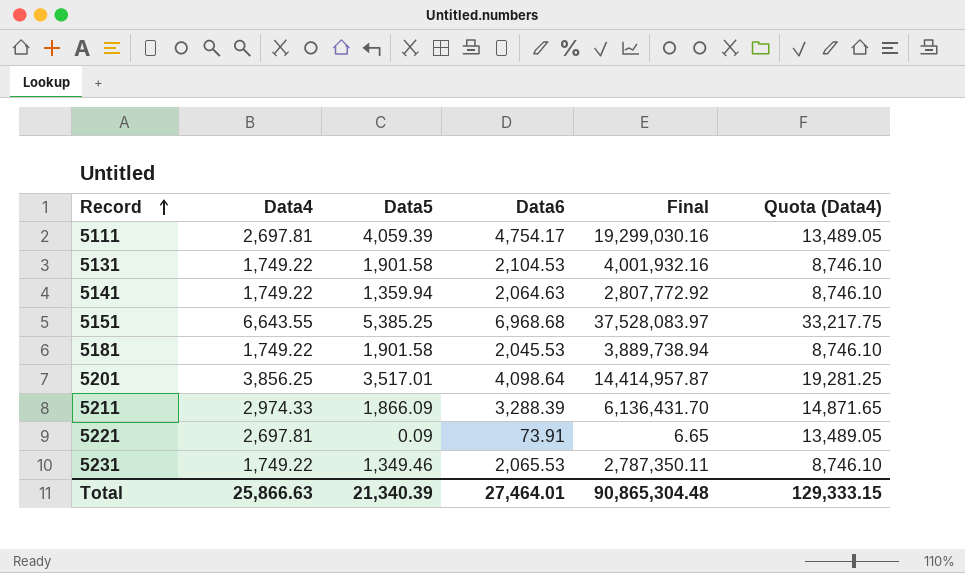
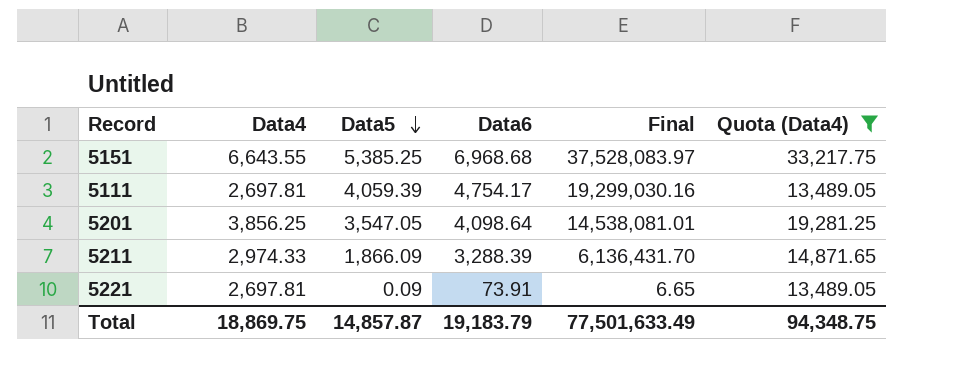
filter: none -> Quota (Data4) != 8,746.10
row order: Record ascending -> Data5 descending
5201 | Data5: 3,517.01 -> 3,547.05
5201 | Final: 14,414,957.87 -> 14,538,081.01
Total | Data4: 25,866.63 -> 18,869.75
Total | Data5: 21,340.39 -> 14,857.87
Total | Data6: 27,464.01 -> 19,183.79
Total | Final: 90,865,304.48 -> 77,501,633.49
Total | Quota (Data4): 129,333.15 -> 94,348.75

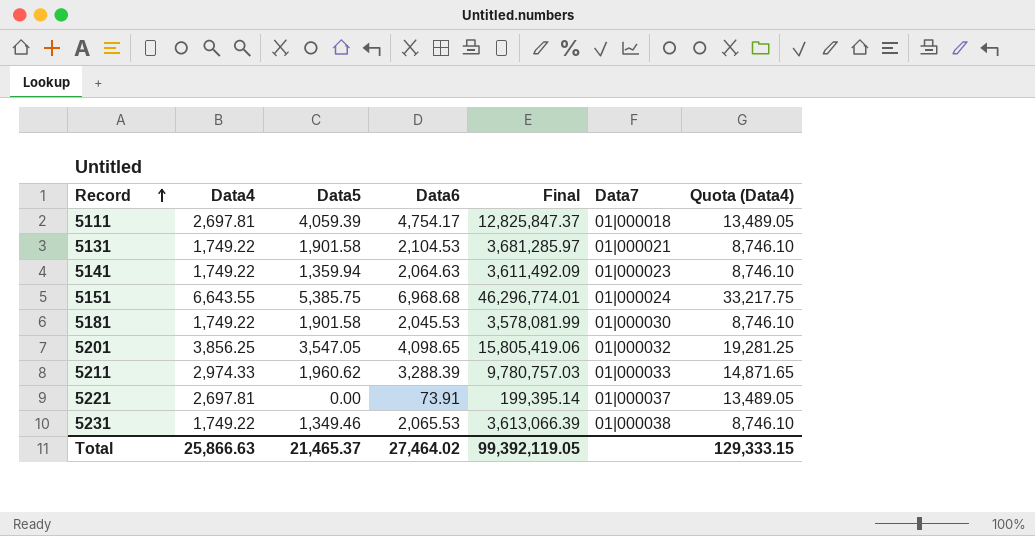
filter: Quota (Data4) != 8,746.10 -> none
row order: Data5 descending -> Record ascending
column Final | formula: [Data5] * [Data6] -> [Data4] * [Data6]
column Data7 | position: none -> 6
5151 | Data5: 5,385.25 -> 5,385.75
5201 | Data6: 4,098.64 -> 4,098.65
5211 | Data5: 1,866.09 -> 1,960.62
5221 | Data5: 0.09 -> 0.00
Total | Data4: 18,869.75 -> 25,866.63
Total | Data5: 14,857.87 -> 21,465.37
Total | Data6: 19,183.79 -> 27,464.02
Total | Final: 77,501,633.49 -> 99,392,119.05
Total | Quota (Data4): 94,348.75 -> 129,333.15

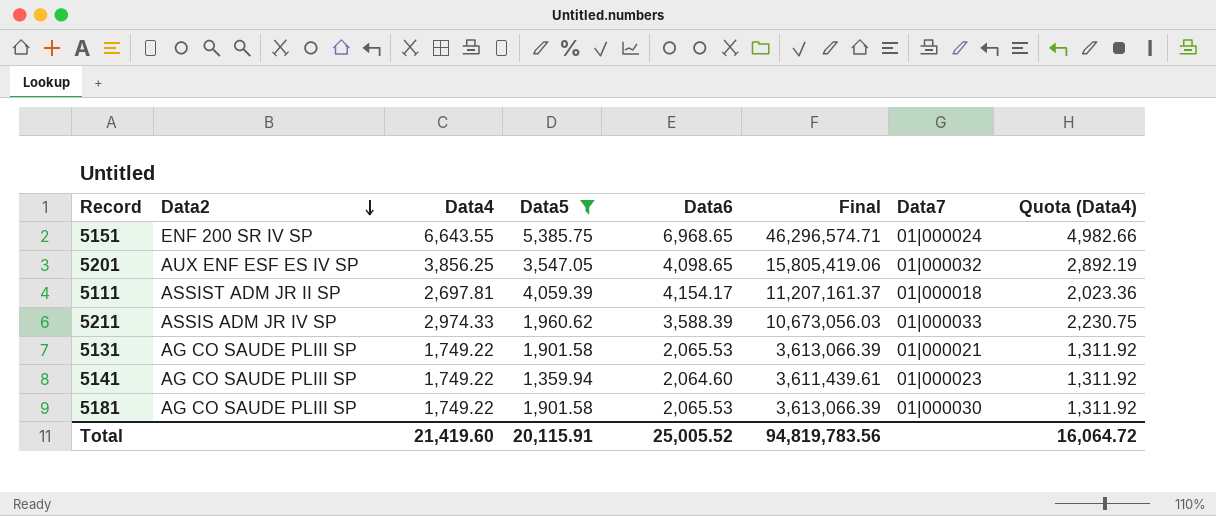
filter: none -> Data5 >= 1,359.94
row order: Record ascending -> Data2 descending
column Data2 | position: none -> 2
column Quota (Data4) | formula: [Data4] * 5 -> [Data4] * 0.75
5151 | Data6: 6,968.68 -> 6,968.65
5151 | Final: 46,296,774.01 -> 46,296,574.71
5111 | Data6: 4,754.17 -> 4,154.17
5111 | Final: 12,825,847.37 -> 11,207,161.37
5211 | Data6: 3,288.39 -> 3,588.39
5211 | Final: 9,780,757.03 -> 10,673,056.03
5131 | Data6: 2,104.53 -> 2,065.53
5131 | Final: 3,681,285.97 -> 3,613,066.39
5141 | Data6: 2,064.63 -> 2,064.60
5141 | Final: 3,611,492.09 -> 3,611,439.61
5181 | Data6: 2,045.53 -> 2,065.53
5181 | Final: 3,578,081.99 -> 3,613,066.39
Total | Data4: 25,866.63 -> 21,419.60
Total | Data5: 21,465.37 -> 20,115.91
Total | Data6: 27,464.02 -> 25,005.52
Total | Final: 99,392,119.05 -> 94,819,783.56
Total | Quota (Data4): 129,333.15 -> 16,064.72

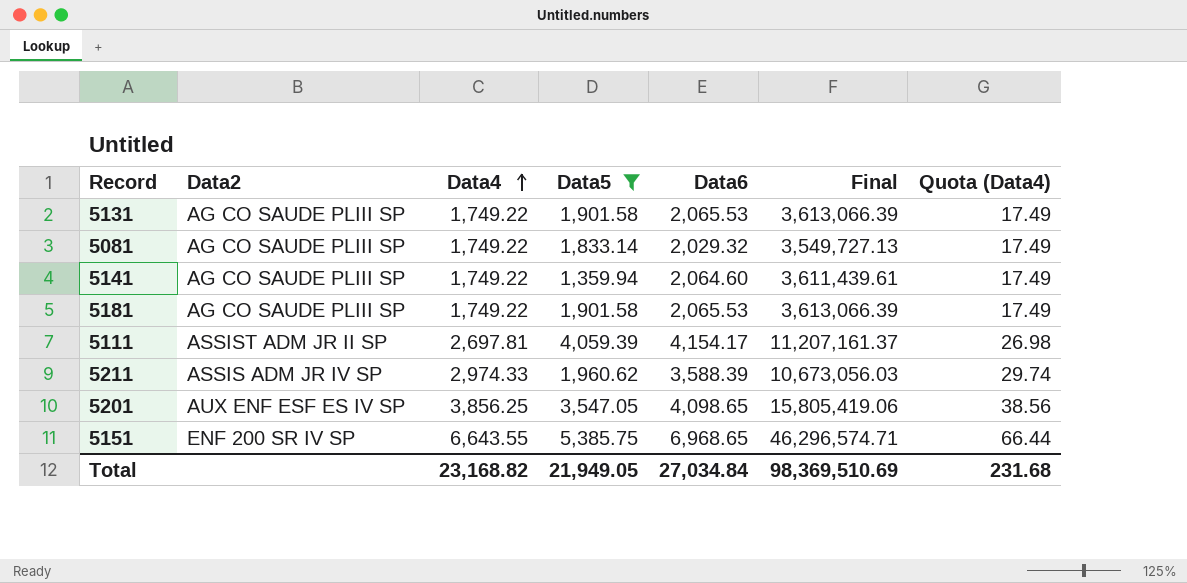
row order: Data2 descending -> Data4 ascending
column Data7 | position: 7 -> none
column Quota (Data4) | formula: [Data4] * 0.75 -> [Data4] * 0.01
row 5081: none -> AG CO SAUDE PLIII SP | 1,749.22 | 1,833.14 | 2,029.32 | 3,549,727.13 | 17.49
Total | Data4: 21,419.60 -> 23,168.82
Total | Data5: 20,115.91 -> 21,949.05
Total | Data6: 25,005.52 -> 27,034.84
Total | Final: 94,819,783.56 -> 98,369,510.69
Total | Quota (Data4): 16,064.72 -> 231.68

